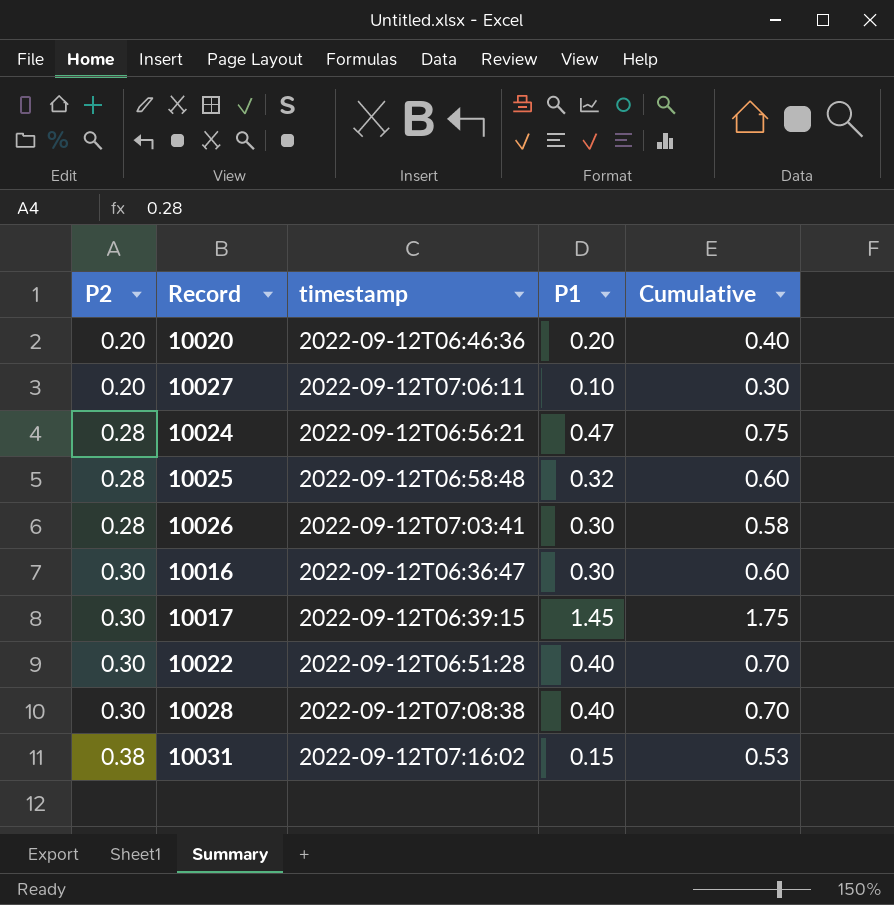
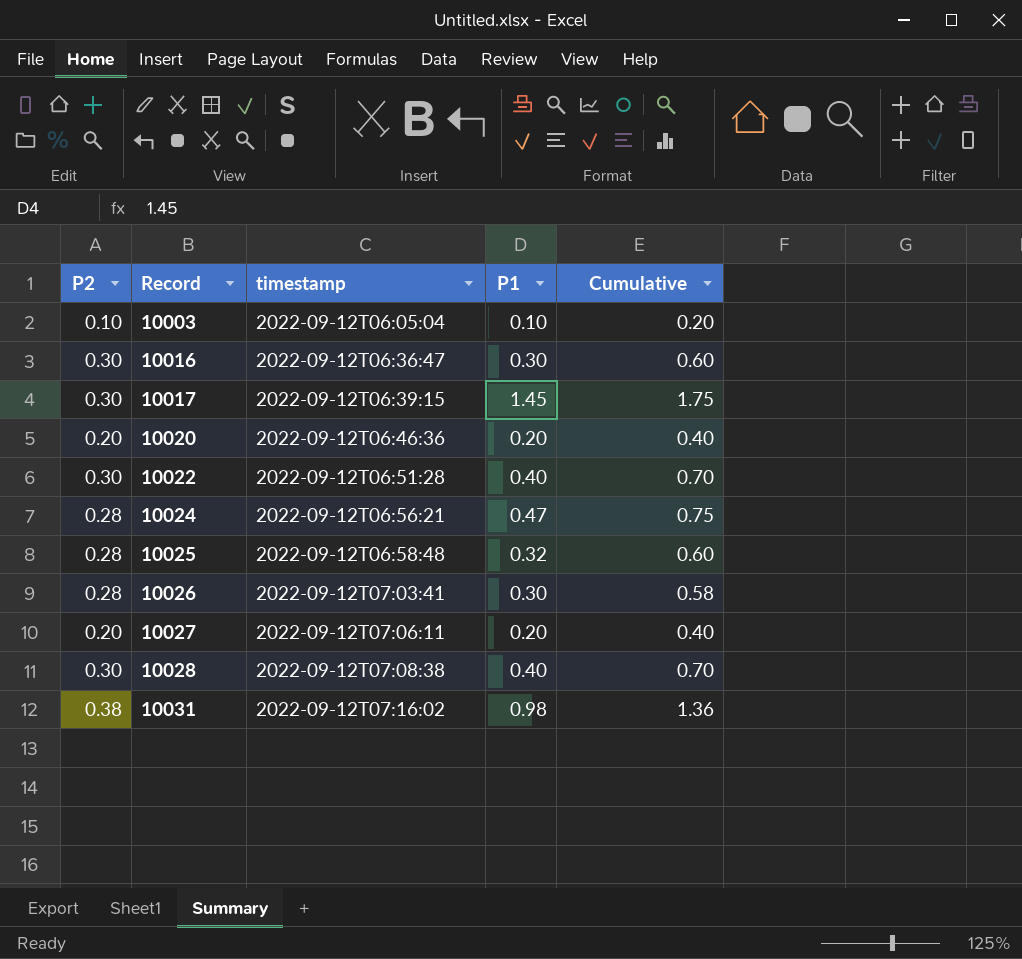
row order: P2 ascending -> Record ascending
row 10003: none -> 0.10 | 2022-09-12T06:05:04 | 0.10 | 0.20
10027 | P1: 0.10 -> 0.20
10027 | Cumulative: 0.30 -> 0.40
10031 | P1: 0.15 -> 0.98
10031 | Cumulative: 0.53 -> 1.36

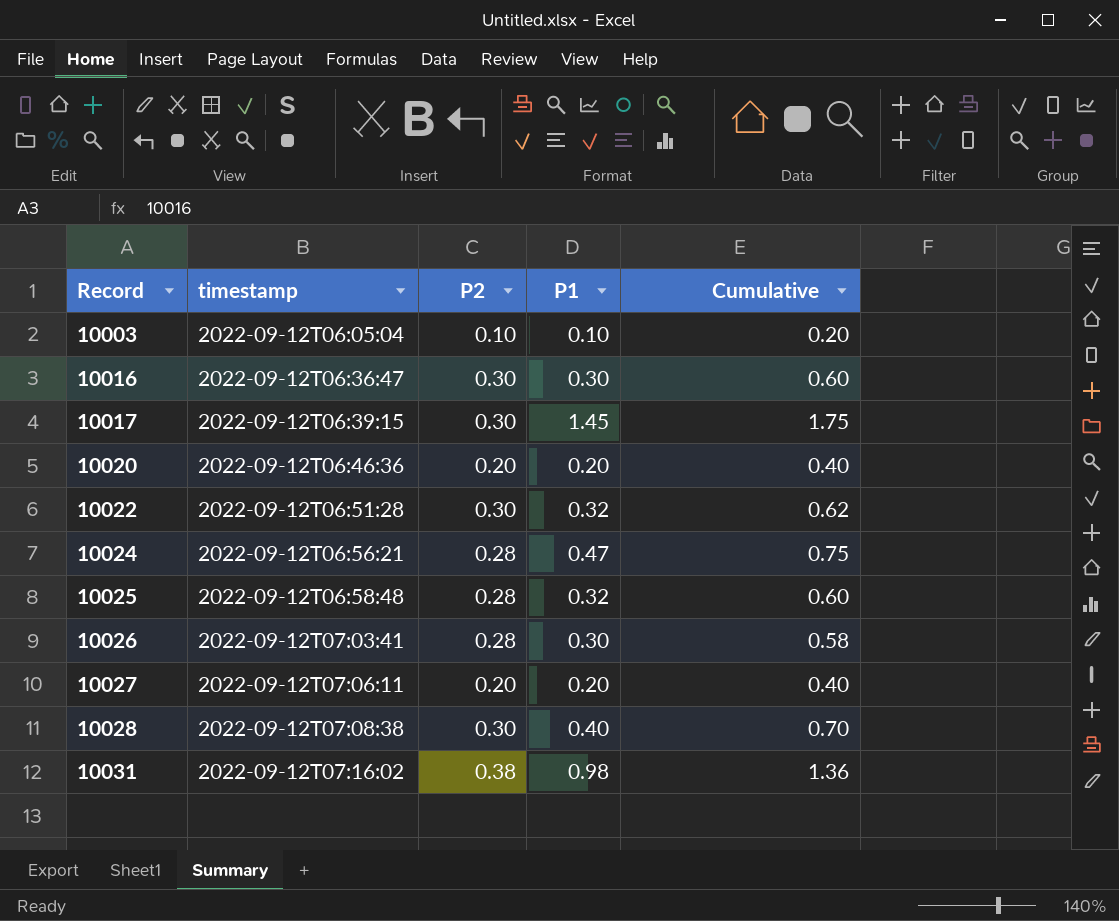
column P2 | position: 1 -> 3
10022 | P1: 0.40 -> 0.32
10022 | Cumulative: 0.70 -> 0.62

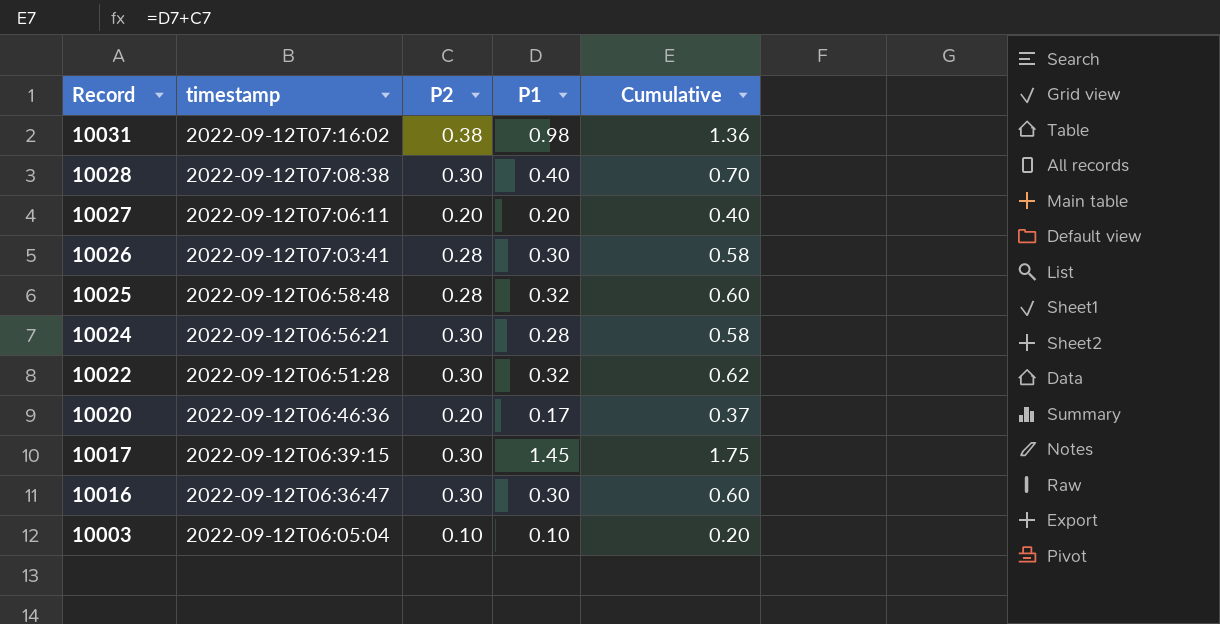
row order: Record ascending -> Record descending
10024 | P2: 0.28 -> 0.30
10024 | P1: 0.47 -> 0.28
10024 | Cumulative: 0.75 -> 0.58
10020 | P1: 0.20 -> 0.17
10020 | Cumulative: 0.40 -> 0.37

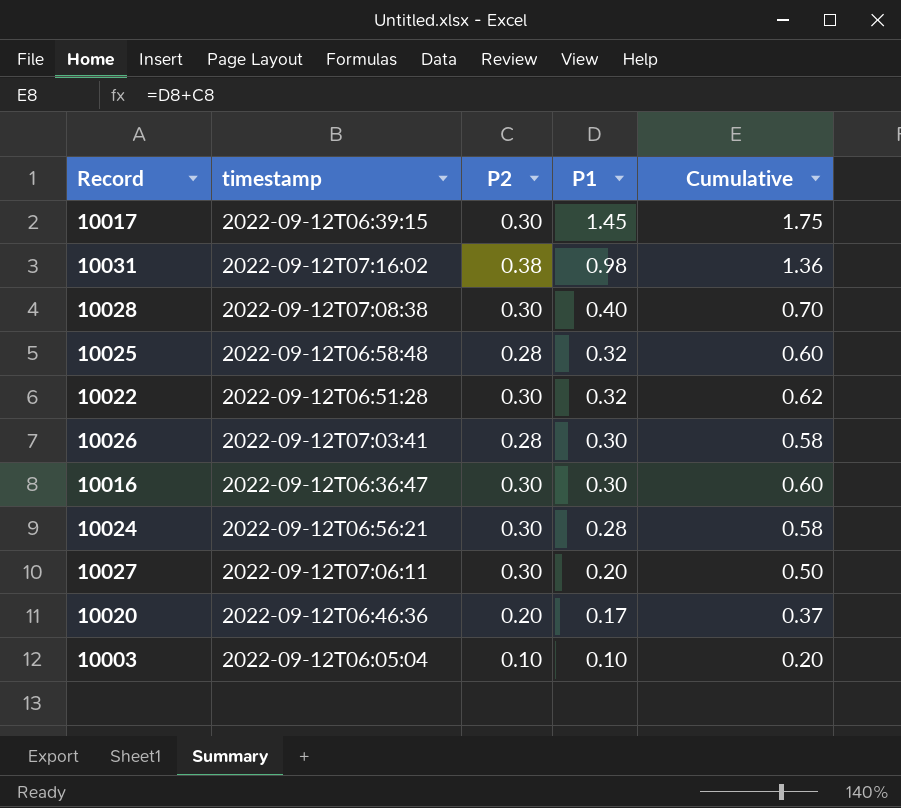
row order: Record descending -> P1 descending
10027 | P2: 0.20 -> 0.30
10027 | Cumulative: 0.40 -> 0.50

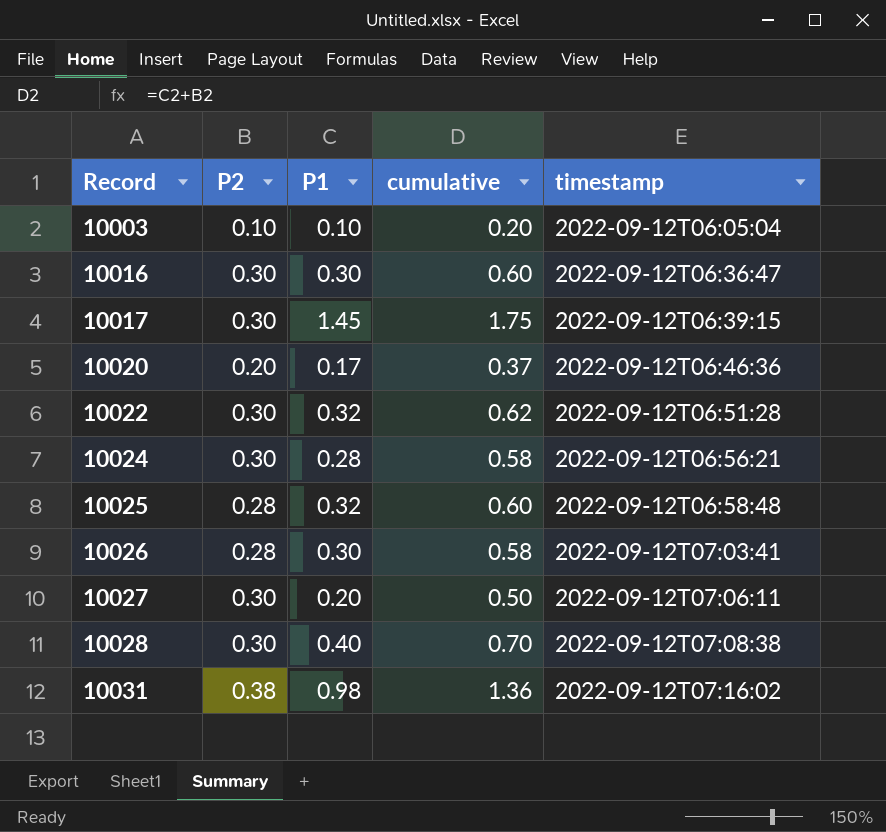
row order: P1 descending -> Record ascending
column name: Cumulative -> cumulative
column timestamp | position: 2 -> 5

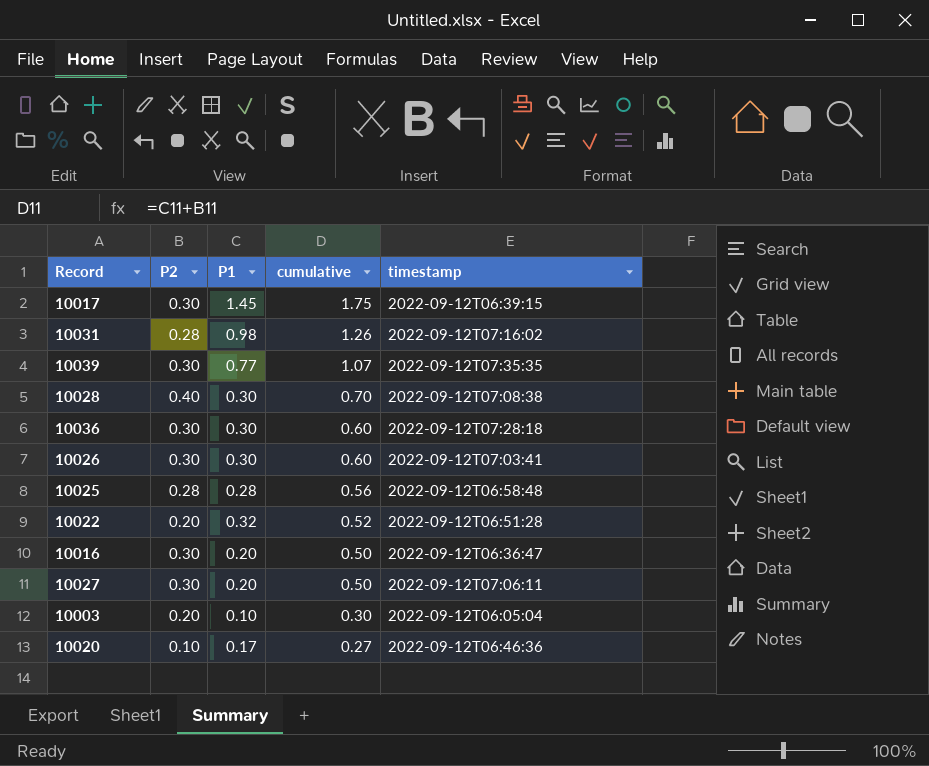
row order: Record ascending -> cumulative descending
row 10024: 0.30 | 0.28 | 0.58 | 2022-09-12T06:56:21 -> none
10031 | P2: 0.38 -> 0.28
10031 | cumulative: 1.36 -> 1.26
row 10039: none -> 0.30 | 0.77 | 1.07 | 2022-09-12T07:35:35
10028 | P2: 0.30 -> 0.40
10028 | P1: 0.40 -> 0.30
row 10036: none -> 0.30 | 0.30 | 0.60 | 2022-09-12T07:28:18
10026 | P2: 0.28 -> 0.30
10026 | cumulative: 0.58 -> 0.60
10025 | P1: 0.32 -> 0.28
10025 | cumulative: 0.60 -> 0.56
10022 | P2: 0.30 -> 0.20
10022 | cumulative: 0.62 -> 0.52
10016 | P1: 0.30 -> 0.20
10016 | cumulative: 0.60 -> 0.50
10003 | P2: 0.10 -> 0.20
10003 | cumulative: 0.20 -> 0.30
10020 | P2: 0.20 -> 0.10
10020 | cumulative: 0.37 -> 0.27

